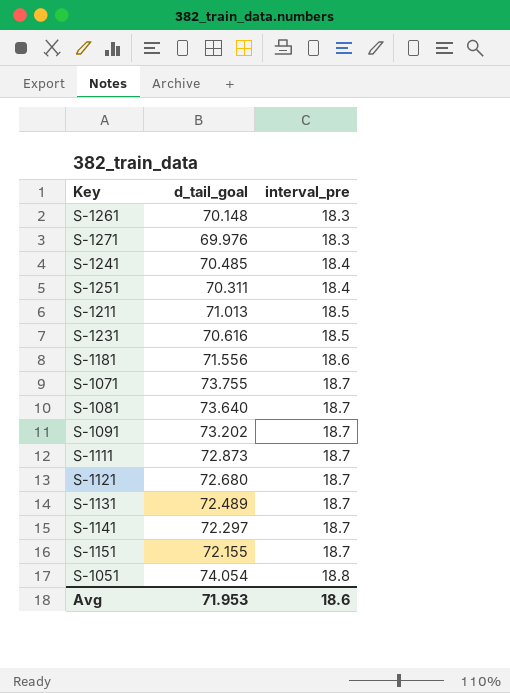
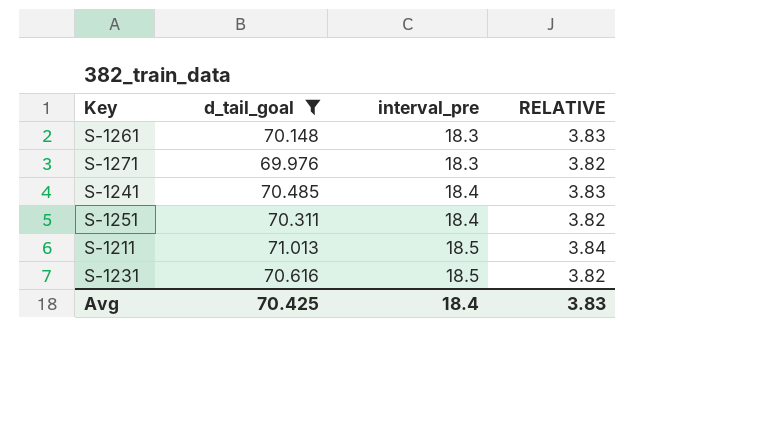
filter: none -> d_tail_goal <= 71.013
column RELATIVE | formula: none -> [d_tail_goal] / [interval_pre]
Avg | d_tail_goal: 71.953 -> 70.425
Avg | interval_pre: 18.6 -> 18.4

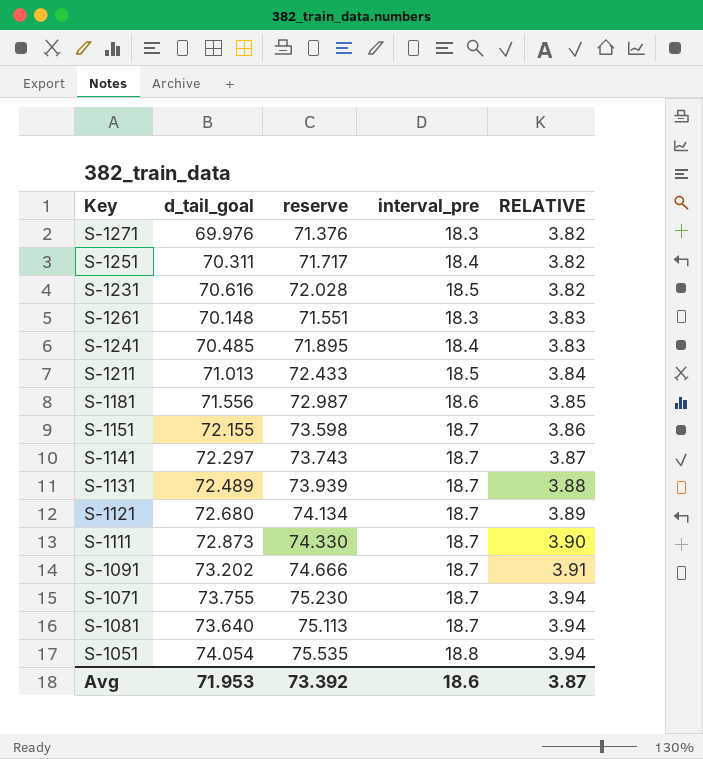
filter: d_tail_goal <= 71.013 -> none
row order: interval_pre ascending -> RELATIVE ascending
column reserve | formula: none -> [d_tail_goal] * 1.02
Avg | d_tail_goal: 70.425 -> 71.953
Avg | interval_pre: 18.4 -> 18.6
Avg | RELATIVE: 3.83 -> 3.87

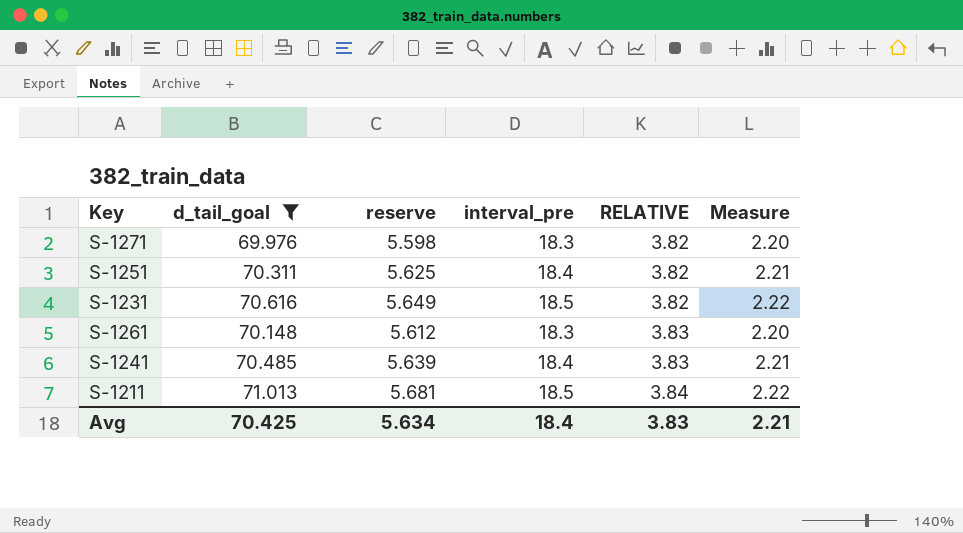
filter: none -> d_tail_goal <= 71.013
column reserve | formula: [d_tail_goal] * 1.02 -> [d_tail_goal] * 0.08
column Measure | formula: none -> [interval_pre] * 0.12
Avg | d_tail_goal: 71.953 -> 70.425
Avg | reserve: 73.392 -> 5.634
Avg | interval_pre: 18.6 -> 18.4
Avg | RELATIVE: 3.87 -> 3.83

